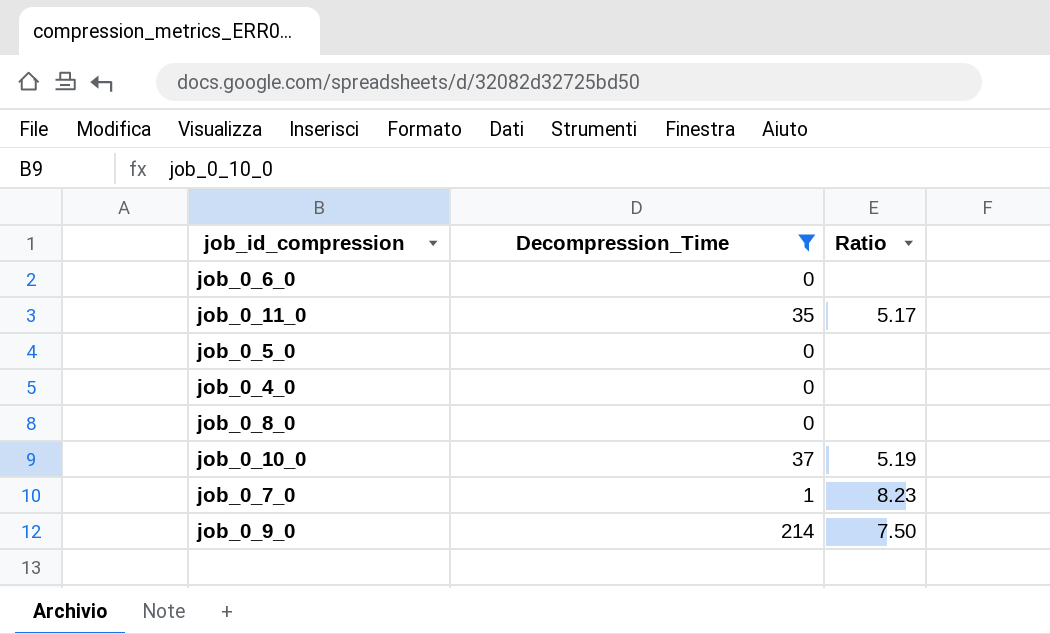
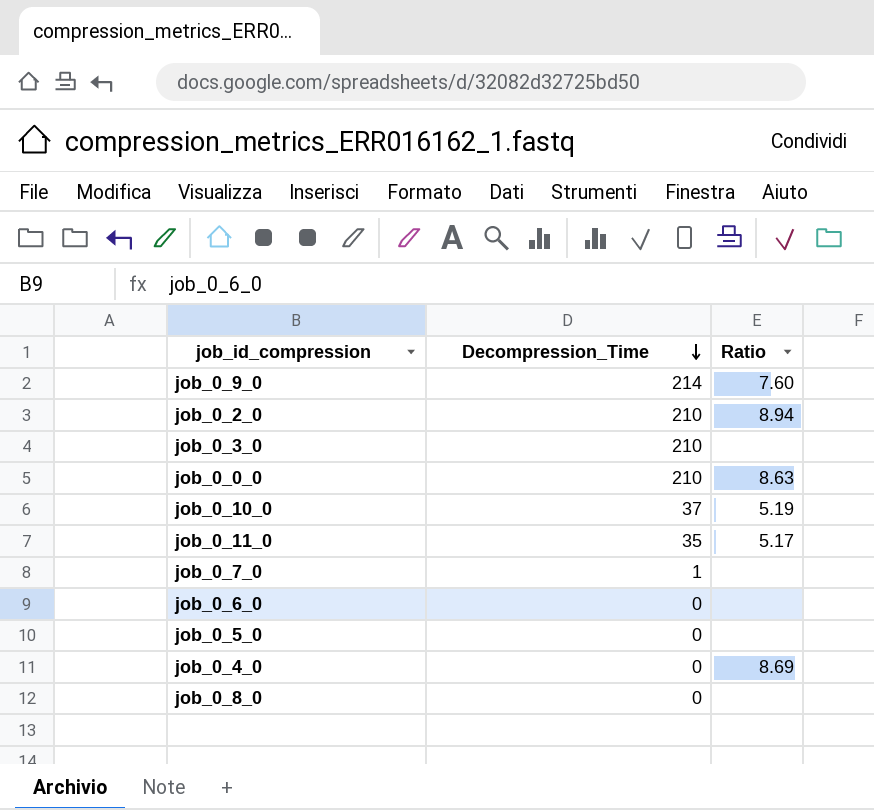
filter: Decompression_Time != 210 -> none
row order: none -> Decompression_Time descending
job_0_9_0 | Ratio: 7.50 -> 7.60
job_0_7_0 | Ratio: 8.23 -> none
job_0_4_0 | Ratio: none -> 8.69

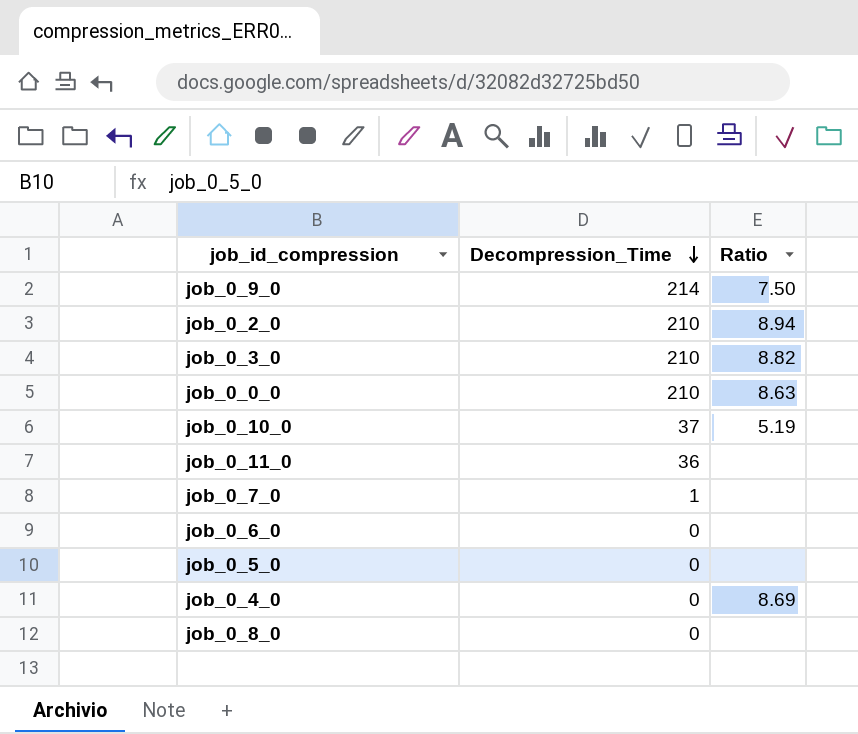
job_0_9_0 | Ratio: 7.60 -> 7.50
job_0_3_0 | Ratio: none -> 8.82
job_0_11_0 | Decompression_Time: 35 -> 36
job_0_11_0 | Ratio: 5.17 -> none

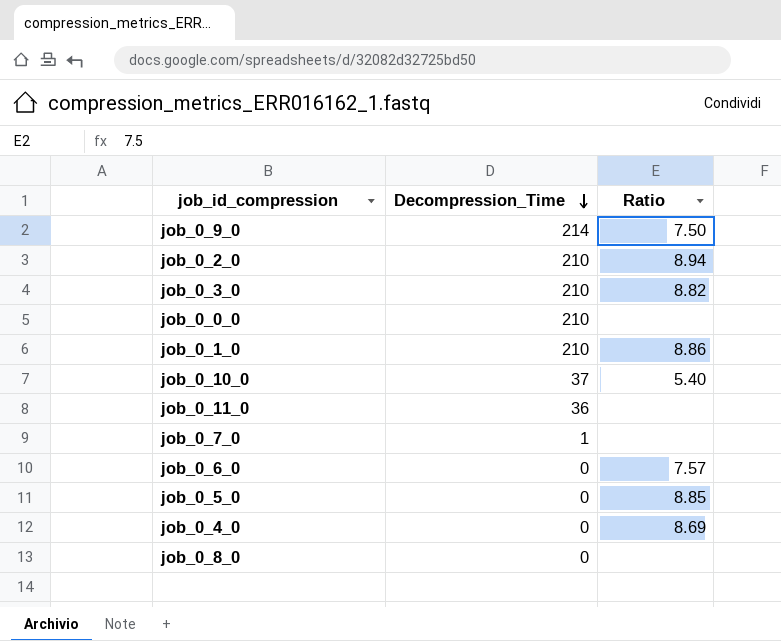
job_0_0_0 | Ratio: 8.63 -> none
row job_0_1_0: none -> 210 | 8.86
job_0_10_0 | Ratio: 5.19 -> 5.40
job_0_6_0 | Ratio: none -> 7.57
job_0_5_0 | Ratio: none -> 8.85

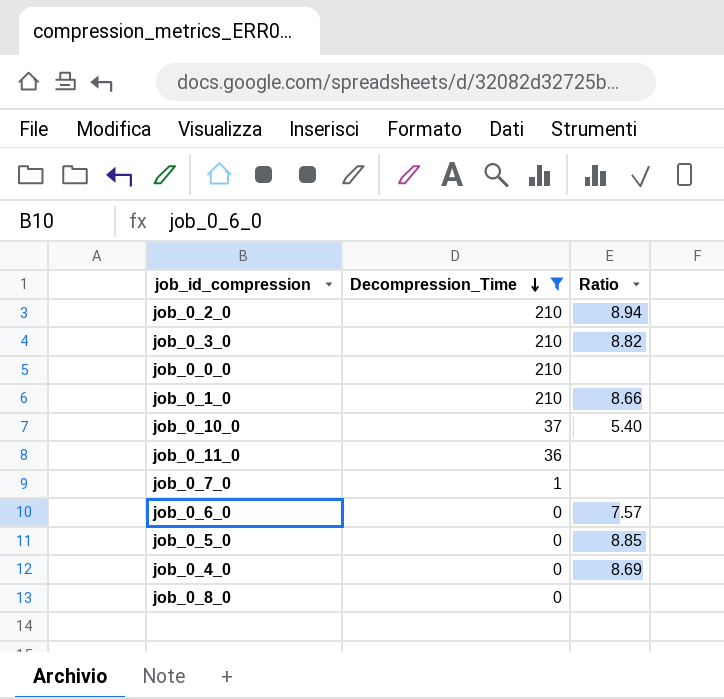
filter: none -> Decompression_Time != 214
job_0_1_0 | Ratio: 8.86 -> 8.66

